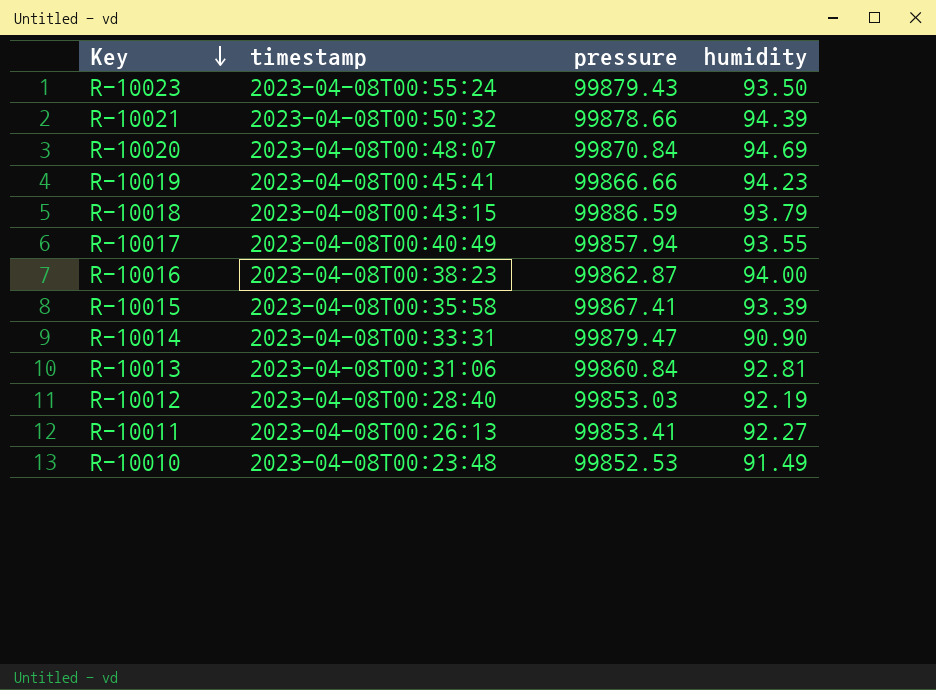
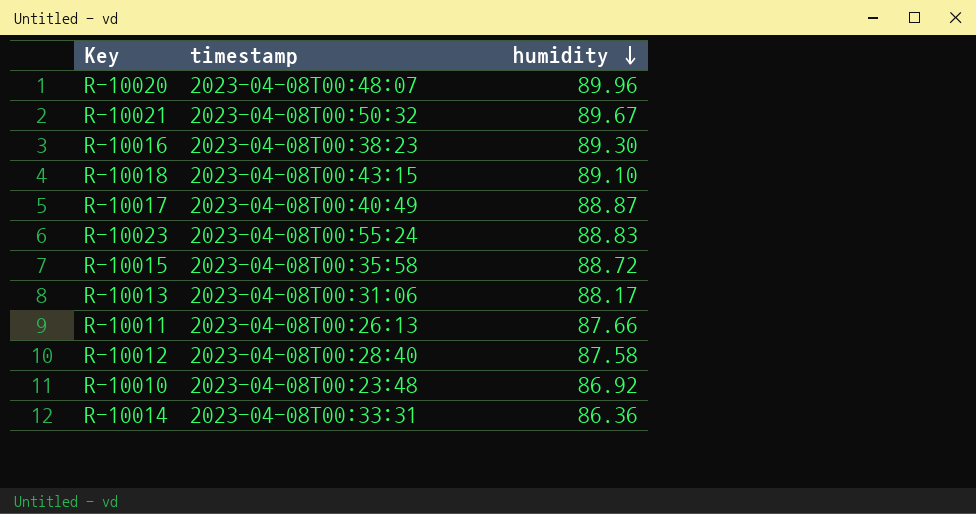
row order: Key descending -> humidity descending
column pressure | position: 3 -> none
row R-10019: 2023-04-08T00:45:41 | 99866.66 | 94.23 -> none
R-10020 | humidity: 94.69 -> 89.96
R-10021 | humidity: 94.39 -> 89.67
R-10016 | humidity: 94.00 -> 89.30
R-10018 | humidity: 93.79 -> 89.10
R-10017 | humidity: 93.55 -> 88.87
R-10023 | humidity: 93.50 -> 88.83
R-10015 | humidity: 93.39 -> 88.72
R-10013 | humidity: 92.81 -> 88.17
R-10011 | humidity: 92.27 -> 87.66
R-10012 | humidity: 92.19 -> 87.58
R-10010 | humidity: 91.49 -> 86.92
R-10014 | humidity: 90.90 -> 86.36

